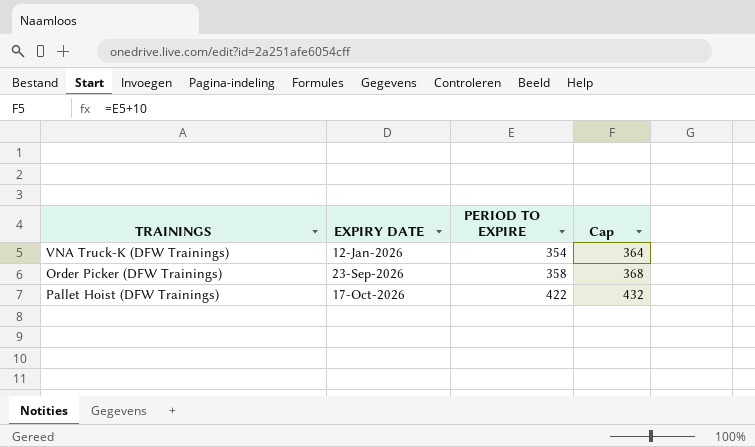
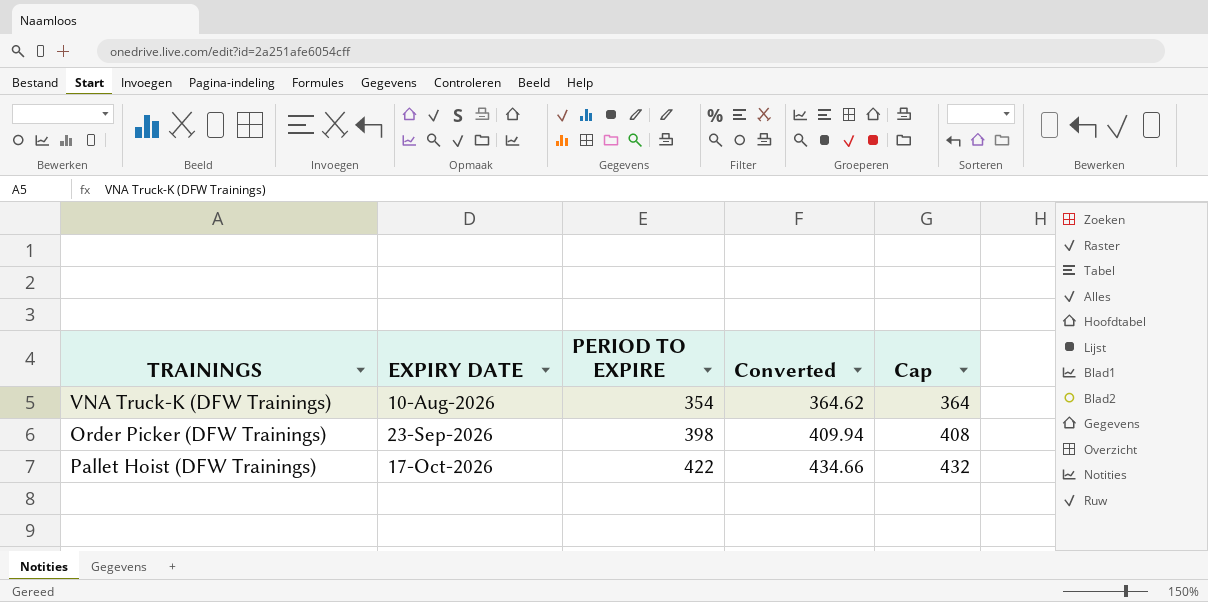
column Converted | formula: none -> [PERIOD TO EXPIRE] * 1.03
VNA Truck-K (DFW Trainings) | EXPIRY DATE: 12-Jan-2026 -> 10-Aug-2026
Order Picker (DFW Trainings) | PERIOD TO EXPIRE: 358 -> 398
Order Picker (DFW Trainings) | Cap: 368 -> 408

